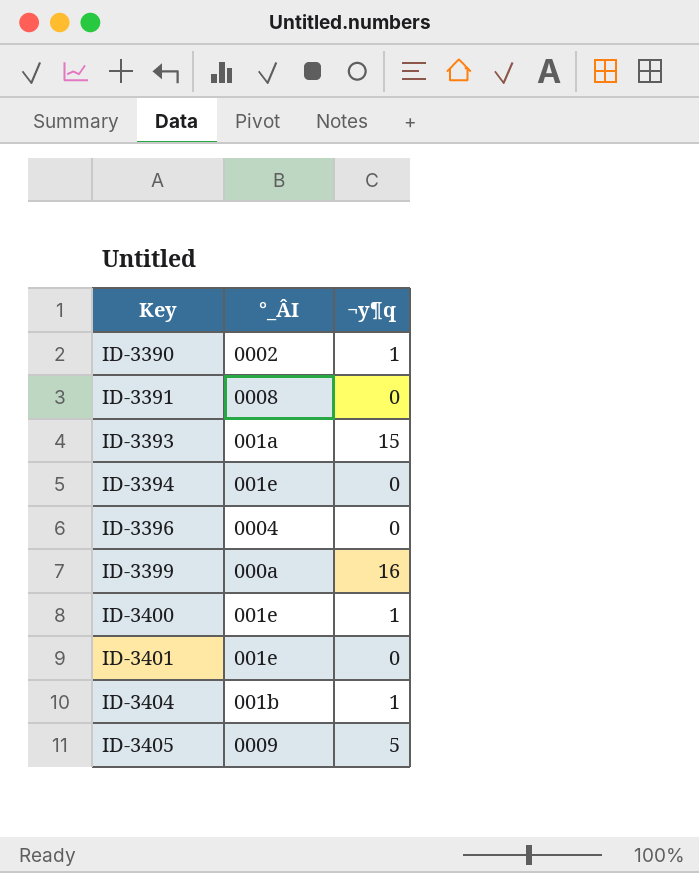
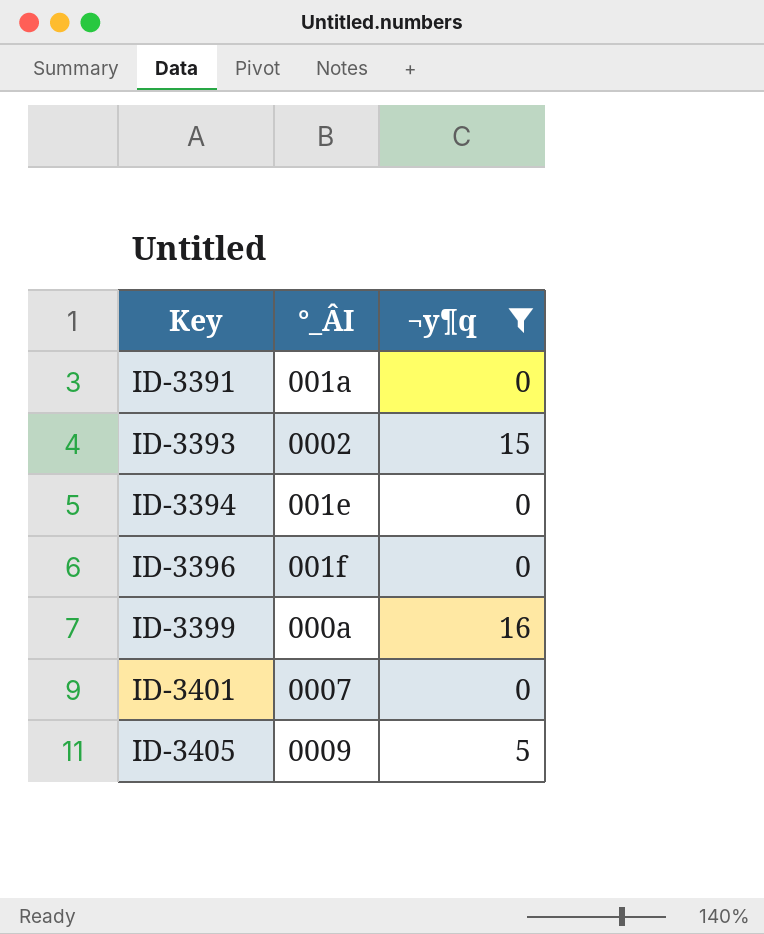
filter: none -> ¬y¶q != 1
ID-3391 | °_ÂI: 0008 -> 001a
ID-3393 | °_ÂI: 001a -> 0002
ID-3396 | °_ÂI: 0004 -> 001f
ID-3401 | °_ÂI: 001e -> 0007

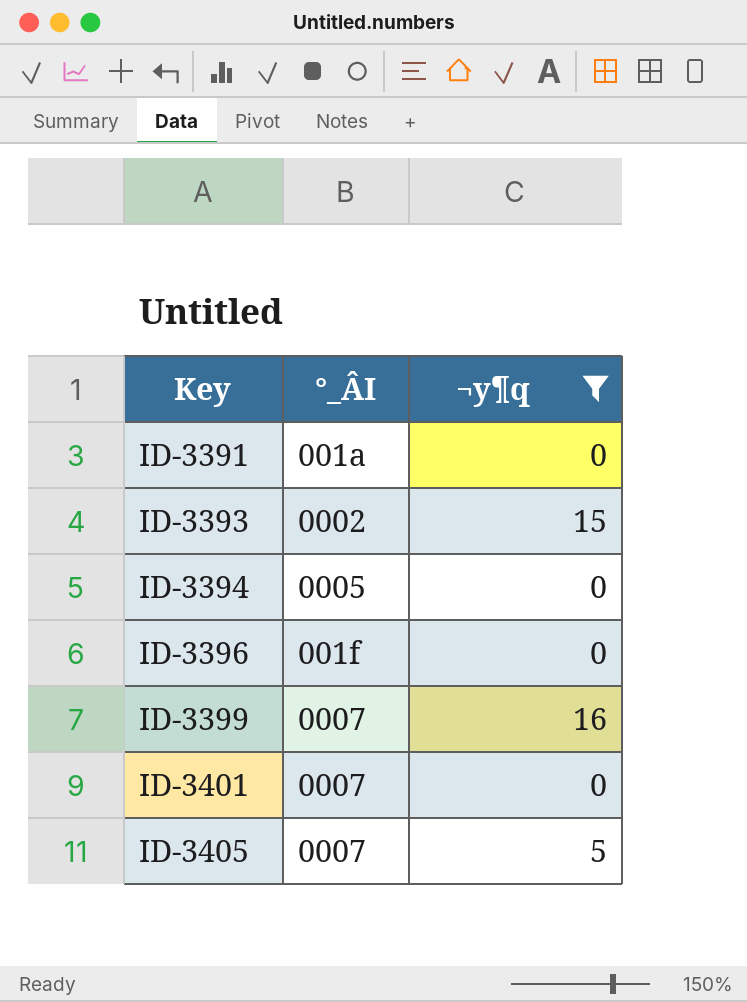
ID-3394 | °_ÂI: 001e -> 0005
ID-3399 | °_ÂI: 000a -> 0007
ID-3405 | °_ÂI: 0009 -> 0007

